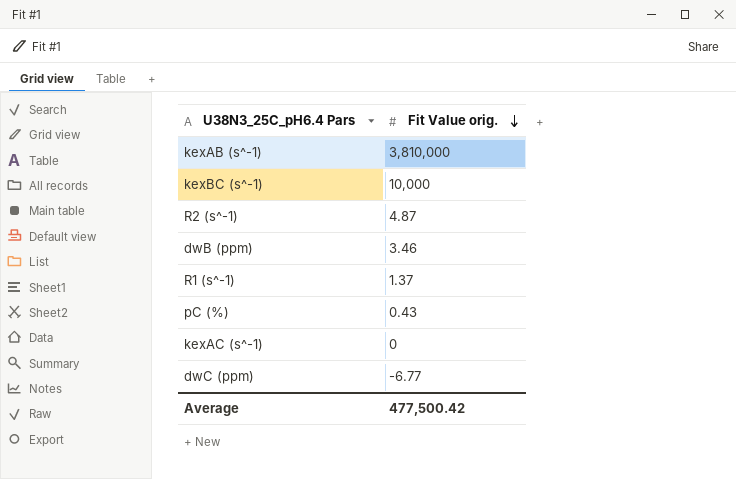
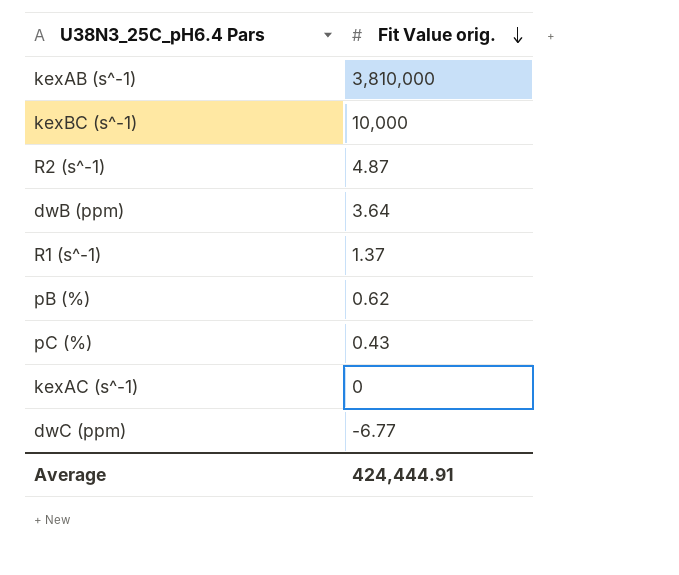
dwB (ppm) | Fit Value orig.: 3.46 -> 3.64
row pB (%): none -> 0.62
Average | Fit Value orig.: 477,500.42 -> 424,444.91

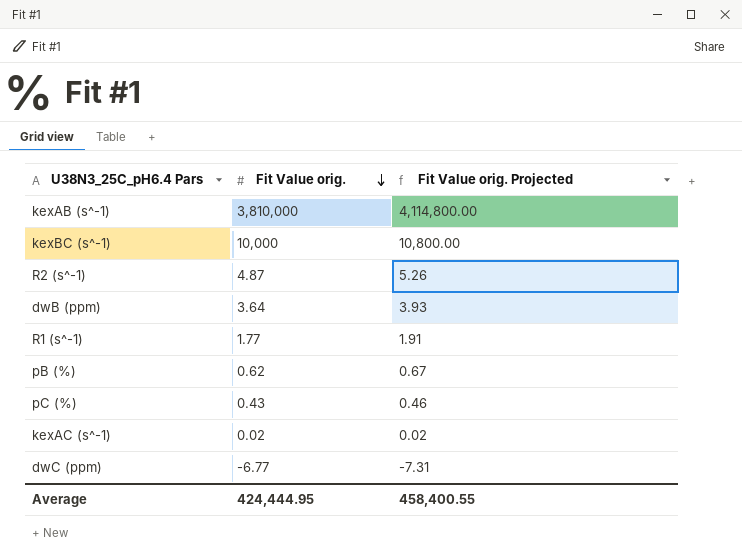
column Fit Value orig. Projected | formula: none -> [Fit Value orig.] * 1.08
R1 (s^-1) | Fit Value orig.: 1.37 -> 1.77
kexAC (s^-1) | Fit Value orig.: 0 -> 0.02
Average | Fit Value orig.: 424,444.91 -> 424,444.95

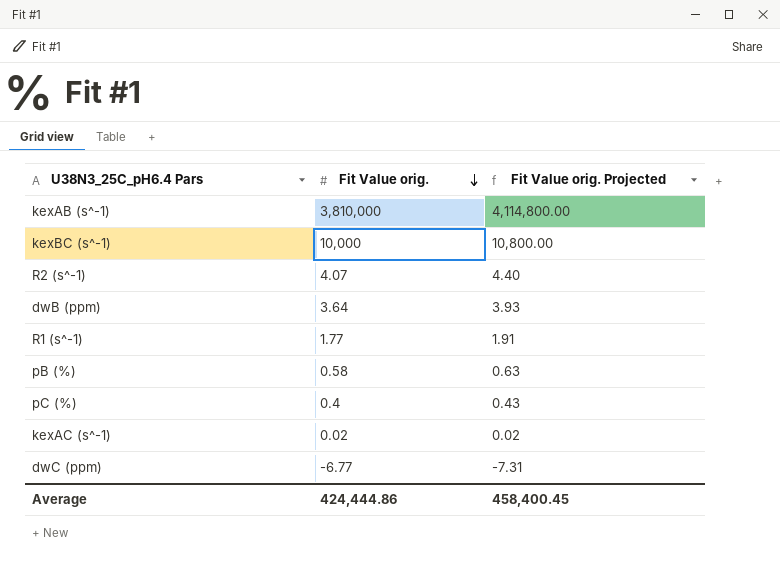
R2 (s^-1) | Fit Value orig.: 4.87 -> 4.07
R2 (s^-1) | Fit Value orig. Projected: 5.26 -> 4.40
pB (%) | Fit Value orig.: 0.62 -> 0.58
pB (%) | Fit Value orig. Projected: 0.67 -> 0.63
pC (%) | Fit Value orig.: 0.43 -> 0.4
pC (%) | Fit Value orig. Projected: 0.46 -> 0.43
Average | Fit Value orig.: 424,444.95 -> 424,444.86
Average | Fit Value orig. Projected: 458,400.55 -> 458,400.45

